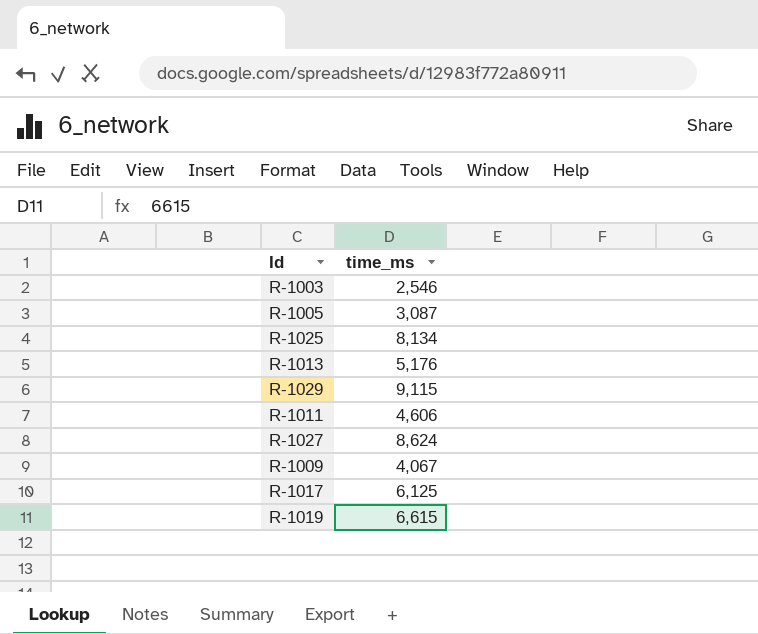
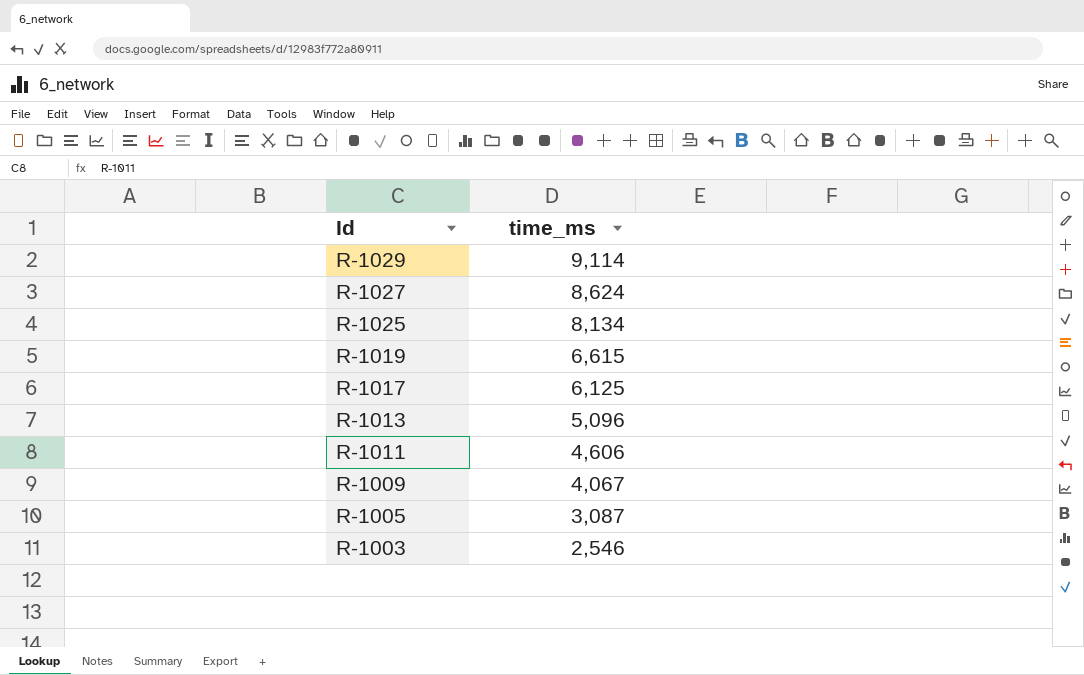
row order: none -> Id descending
R-1029 | time_ms: 9,115 -> 9,114
R-1013 | time_ms: 5,176 -> 5,096

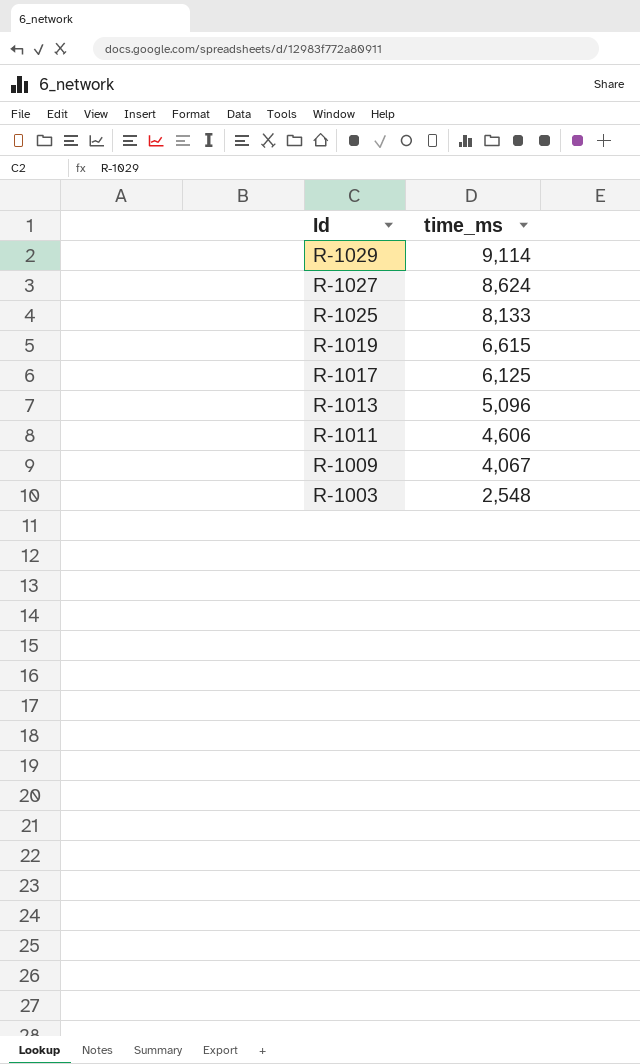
row R-1005: 3,087 -> none
R-1025 | time_ms: 8,134 -> 8,133
R-1003 | time_ms: 2,546 -> 2,548

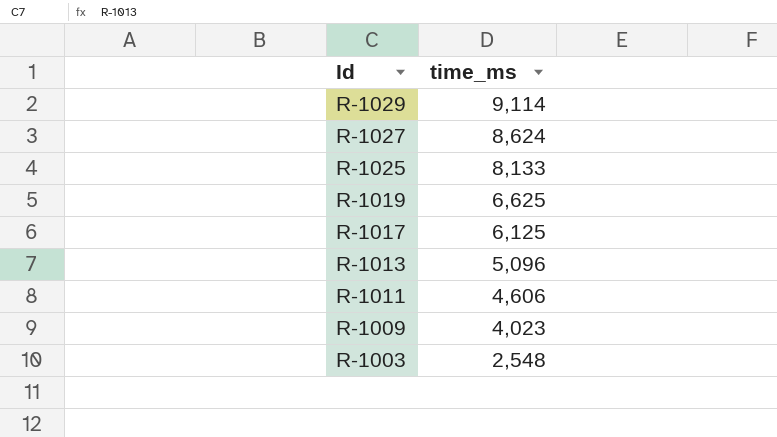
R-1019 | time_ms: 6,615 -> 6,625
R-1009 | time_ms: 4,067 -> 4,023

